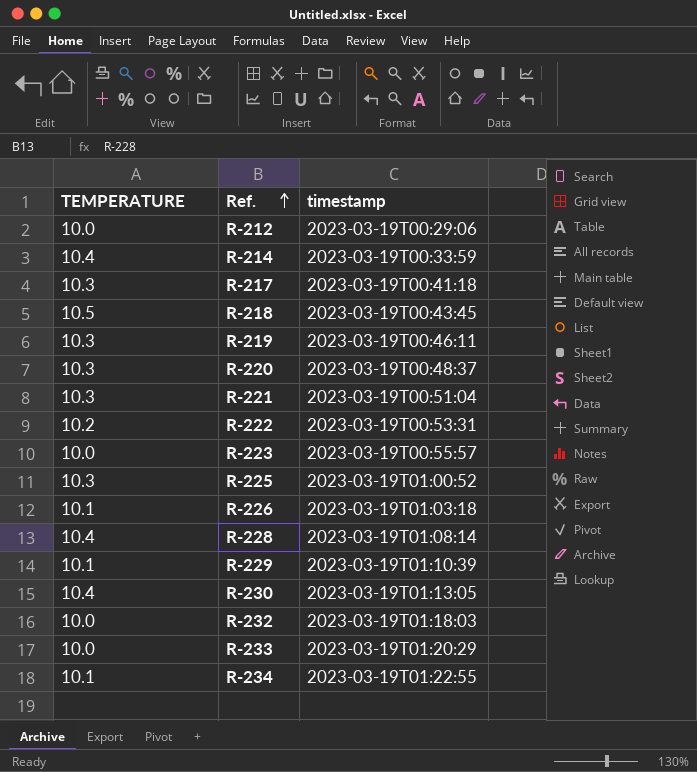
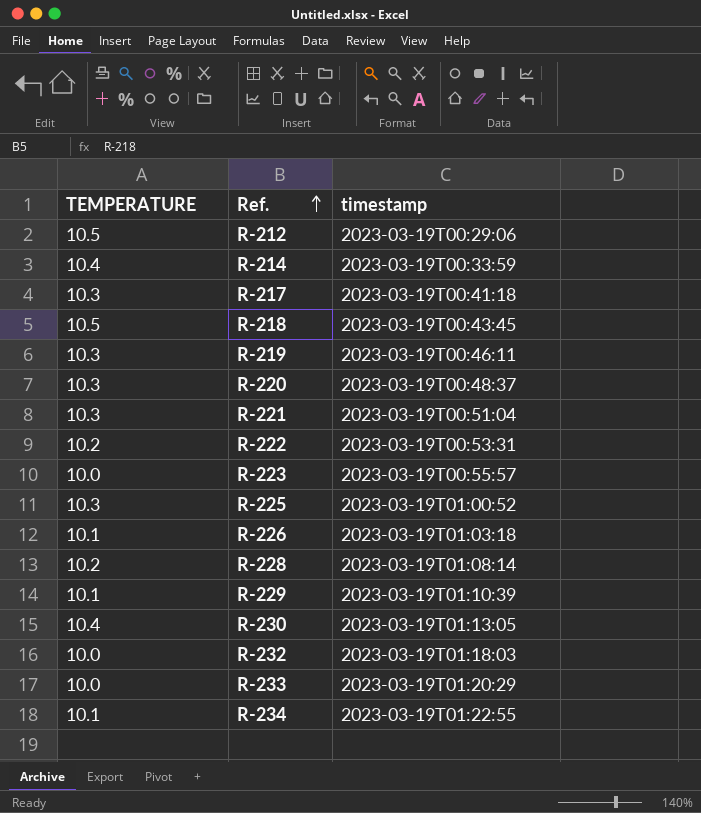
R-212 | TEMPERATURE: 10.0 -> 10.5
R-228 | TEMPERATURE: 10.4 -> 10.2

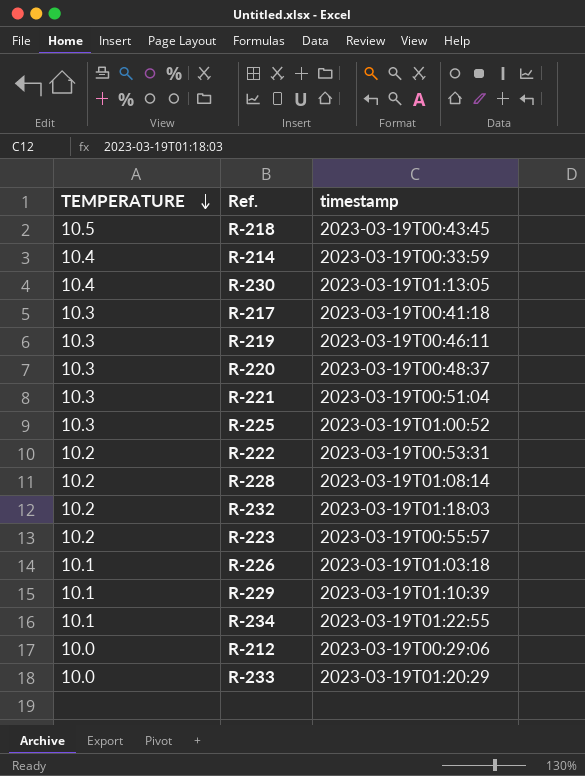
row order: Ref. ascending -> TEMPERATURE descending
R-232 | TEMPERATURE: 10.0 -> 10.2
R-223 | TEMPERATURE: 10.0 -> 10.2
R-212 | TEMPERATURE: 10.5 -> 10.0

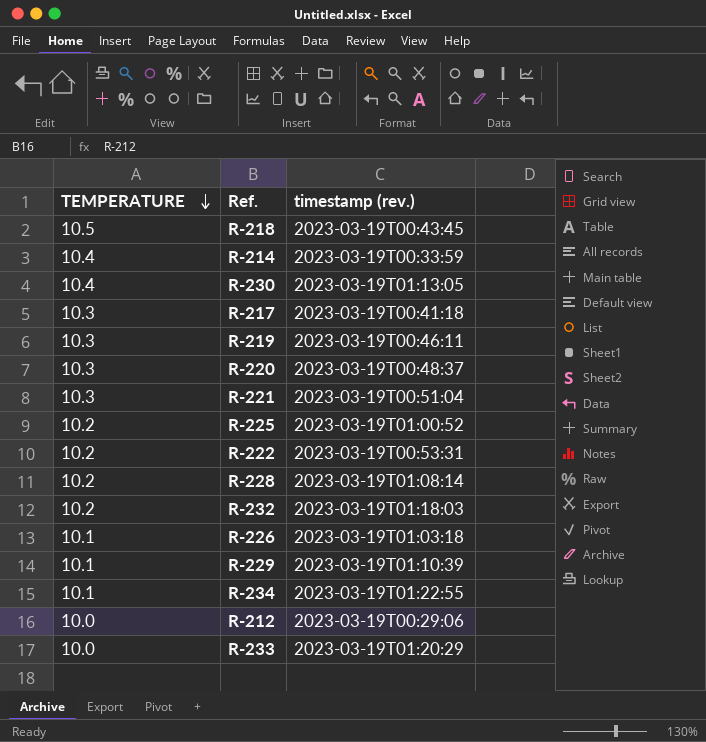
column name: timestamp -> timestamp (rev.)
row R-223: 10.2 | 2023-03-19T00:55:57 -> none
R-225 | TEMPERATURE: 10.3 -> 10.2

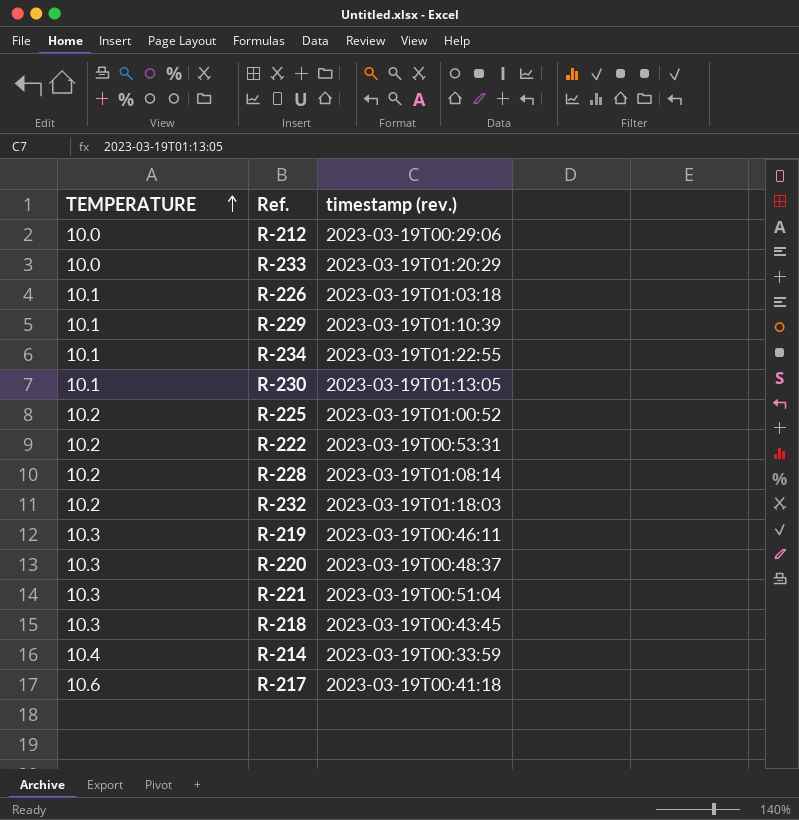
row order: TEMPERATURE descending -> TEMPERATURE ascending
R-230 | TEMPERATURE: 10.4 -> 10.1
R-218 | TEMPERATURE: 10.5 -> 10.3
R-217 | TEMPERATURE: 10.3 -> 10.6

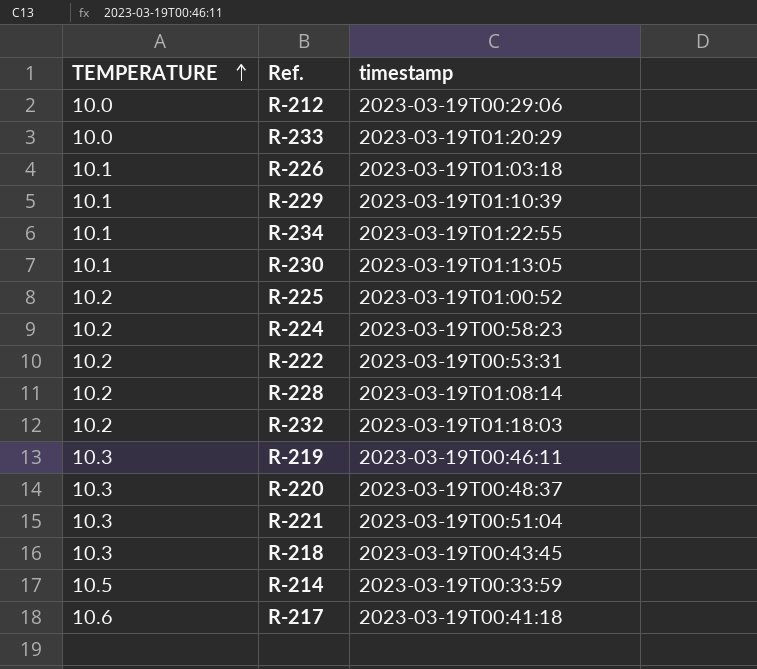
column name: timestamp (rev.) -> timestamp
row R-224: none -> 10.2 | 2023-03-19T00:58:23
R-214 | TEMPERATURE: 10.4 -> 10.5

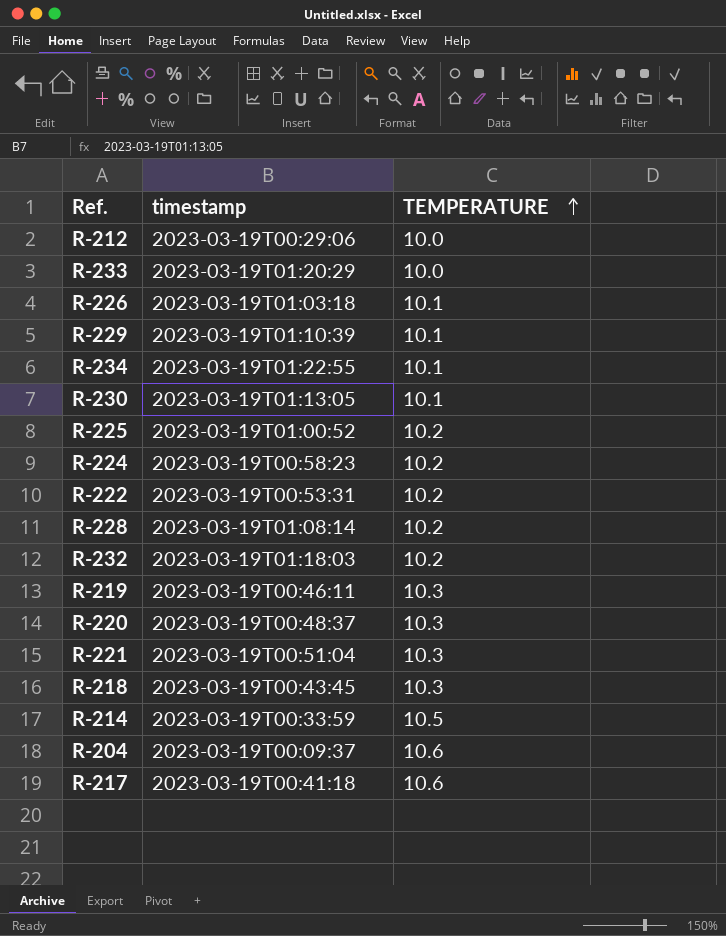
column TEMPERATURE | position: 1 -> 3
row R-204: none -> 2023-03-19T00:09:37 | 10.6

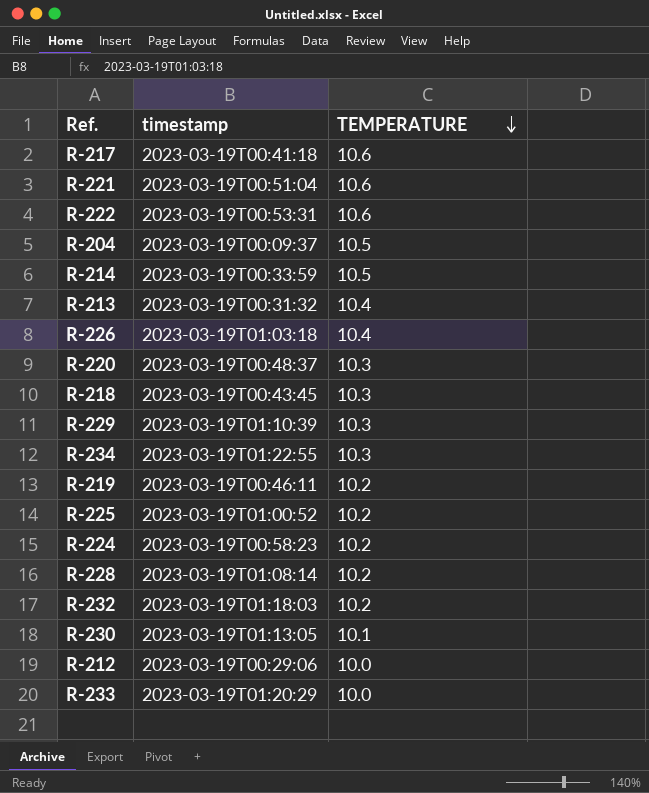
row order: TEMPERATURE ascending -> TEMPERATURE descending
R-221 | TEMPERATURE: 10.3 -> 10.6
R-222 | TEMPERATURE: 10.2 -> 10.6
R-204 | TEMPERATURE: 10.6 -> 10.5
row R-213: none -> 2023-03-19T00:31:32 | 10.4
R-226 | TEMPERATURE: 10.1 -> 10.4
R-229 | TEMPERATURE: 10.1 -> 10.3
R-234 | TEMPERATURE: 10.1 -> 10.3
R-219 | TEMPERATURE: 10.3 -> 10.2

